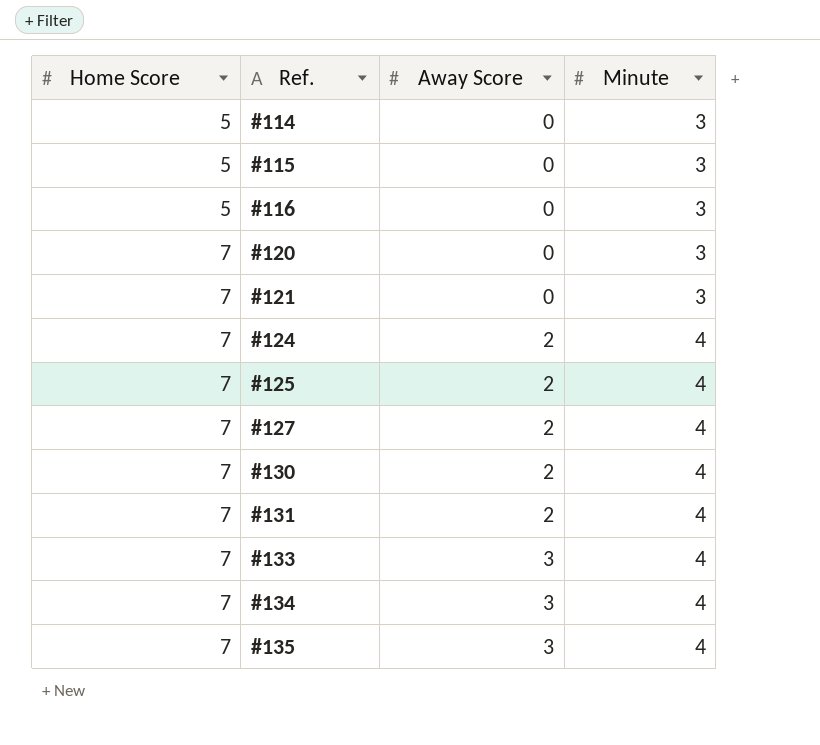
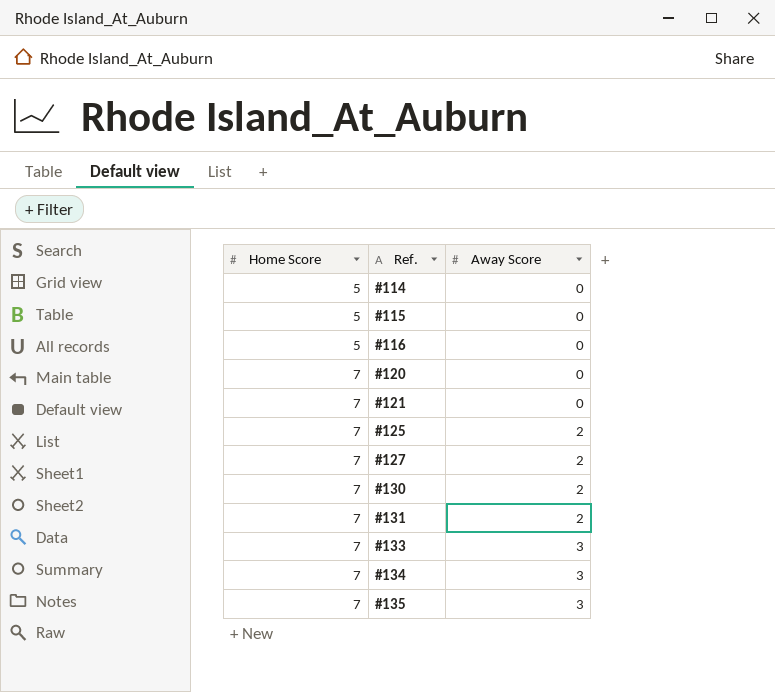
column Minute | position: 4 -> none
row #124: 7 | 2 | 4 -> none

